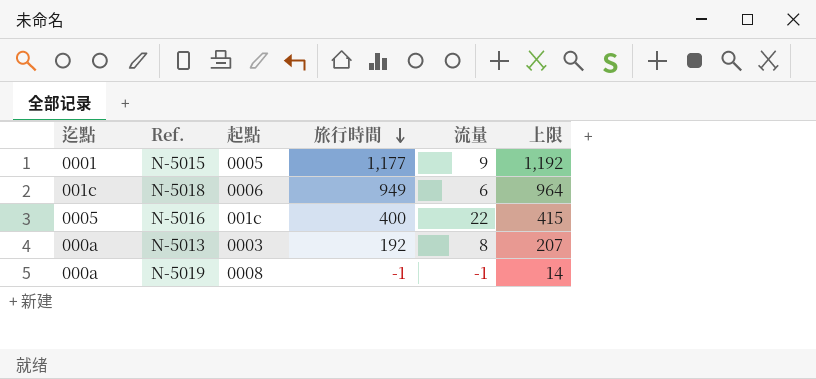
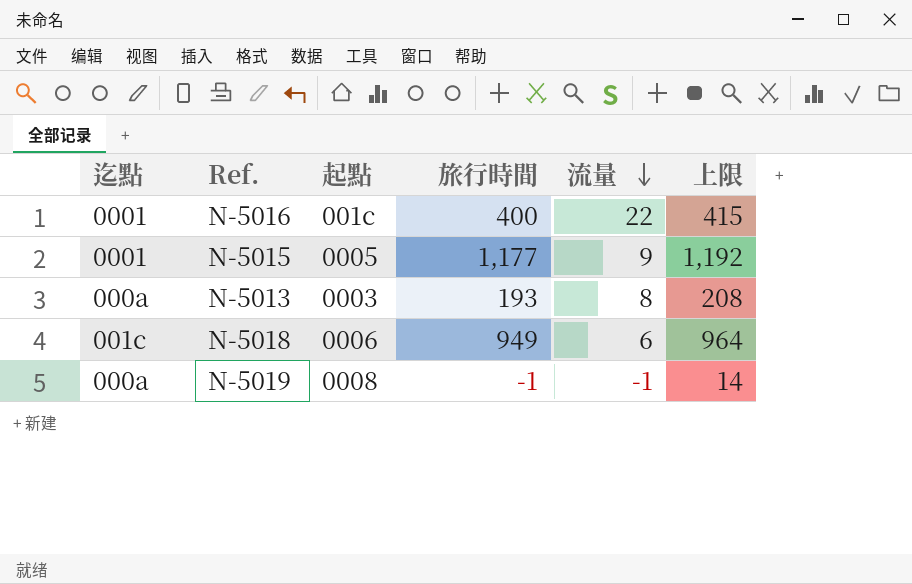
row order: 旅行時間 descending -> 流量 descending
N-5016 | 迄點: 0005 -> 0001
N-5013 | 旅行時間: 192 -> 193
N-5013 | 上限: 207 -> 208

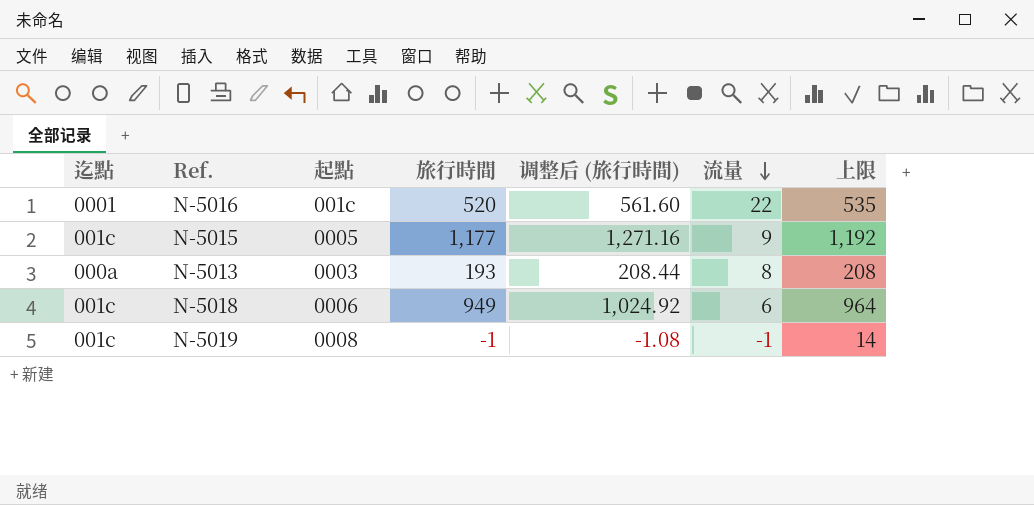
column 调整后 (旅行時間) | formula: none -> [旅行時間] * 1.08
N-5016 | 旅行時間: 400 -> 520
N-5016 | 上限: 415 -> 535
N-5015 | 迄點: 0001 -> 001c
N-5019 | 迄點: 000a -> 001c

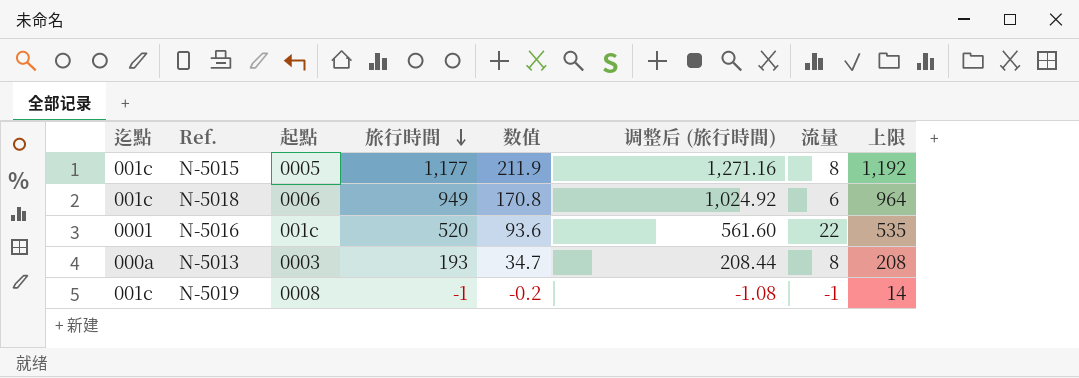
row order: 流量 descending -> 旅行時間 descending
column 数值 | formula: none -> [旅行時間] * 0.18
N-5015 | 流量: 9 -> 8

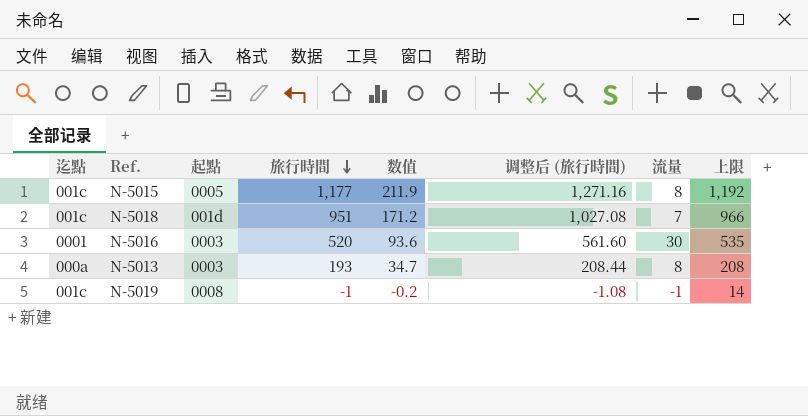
N-5018 | 起點: 0006 -> 001d
N-5018 | 旅行時間: 949 -> 951
N-5018 | 数值: 170.8 -> 171.2
N-5018 | 调整后 (旅行時間): 1,024.92 -> 1,027.08
N-5018 | 流量: 6 -> 7
N-5018 | 上限: 964 -> 966
N-5016 | 起點: 001c -> 0003
N-5016 | 流量: 22 -> 30

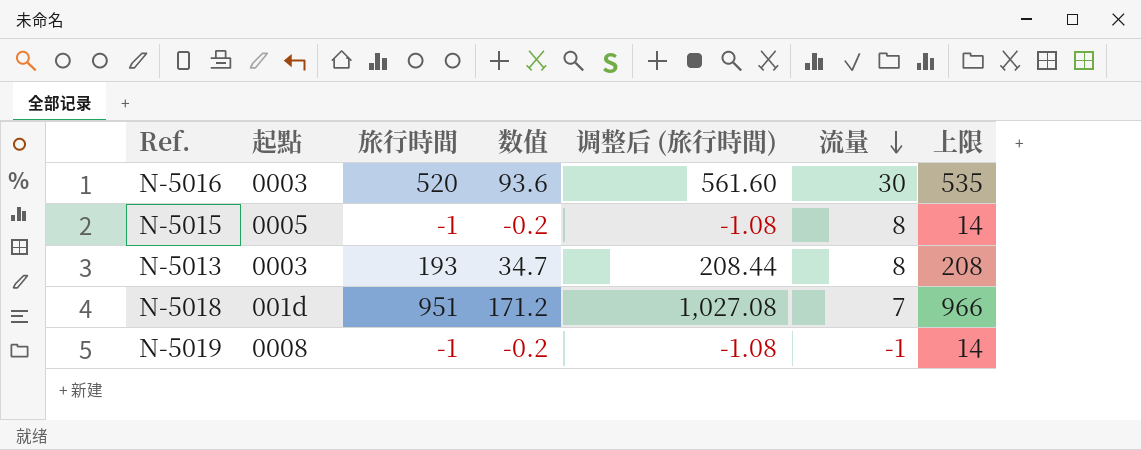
row order: 旅行時間 descending -> 流量 descending
column 迄點 | position: 1 -> none
N-5015 | 旅行時間: 1,177 -> -1
N-5015 | 数值: 211.9 -> -0.2
N-5015 | 调整后 (旅行時間): 1,271.16 -> -1.08
N-5015 | 上限: 1,192 -> 14

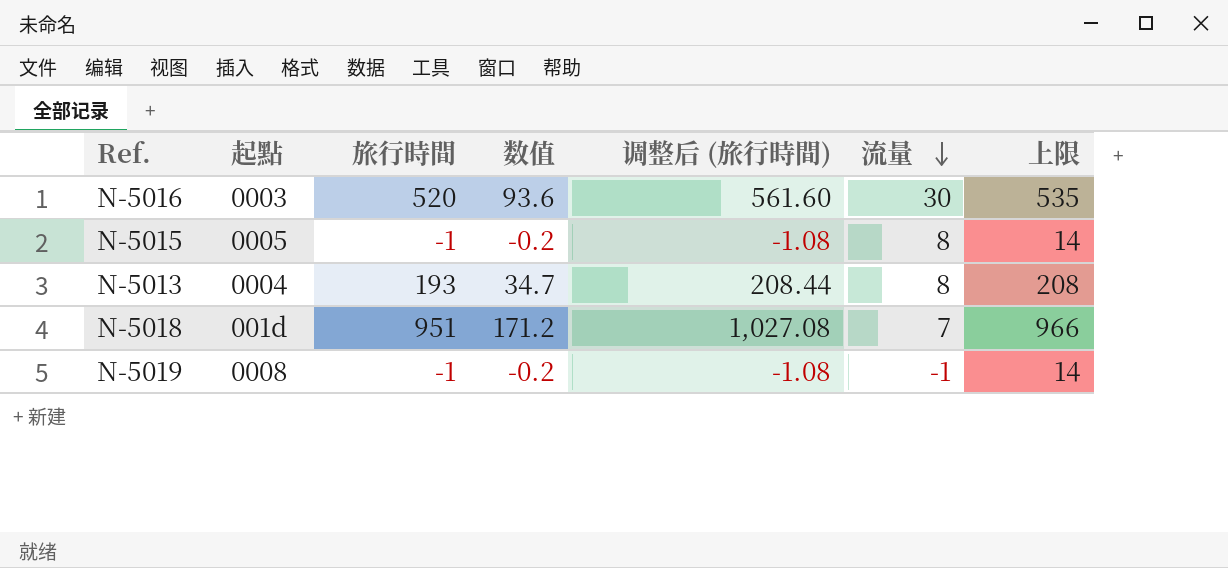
N-5013 | 起點: 0003 -> 0004

